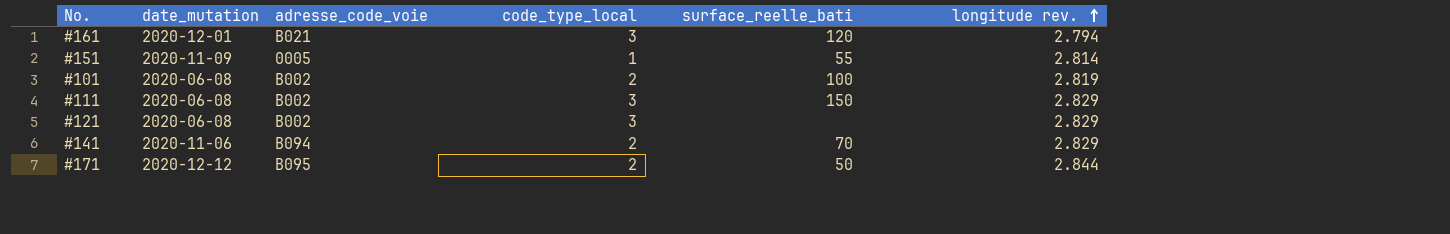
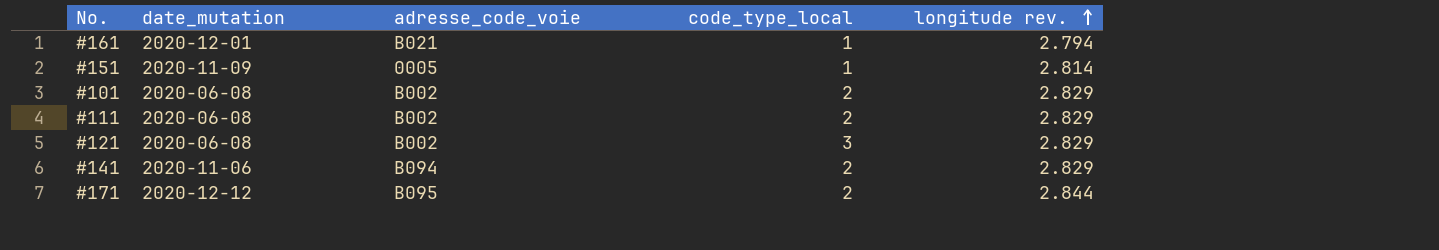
column surface_reelle_bati | position: 5 -> none
#161 | code_type_local: 3 -> 1
#101 | longitude rev.: 2.819 -> 2.829
#111 | code_type_local: 3 -> 2

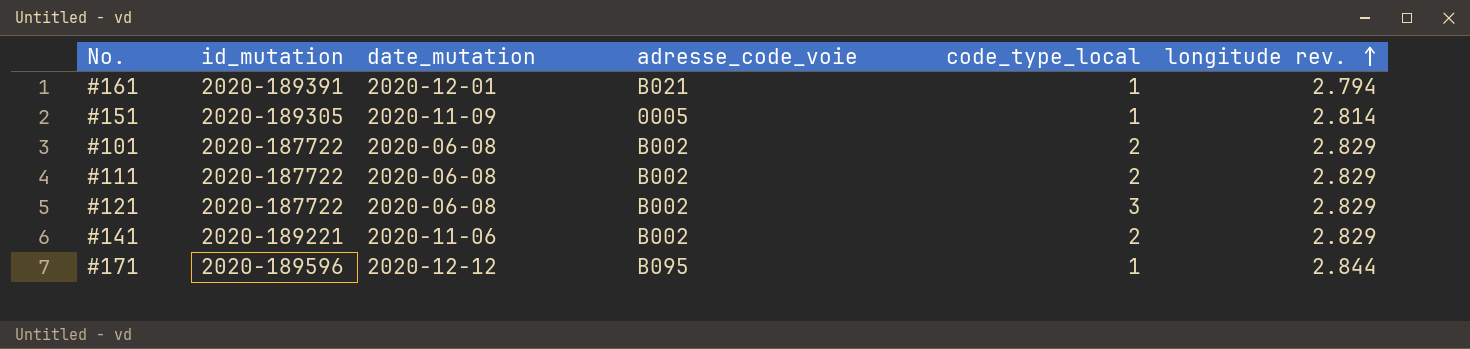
column id_mutation | position: none -> 2
#141 | adresse_code_voie: B094 -> B002
#171 | code_type_local: 2 -> 1

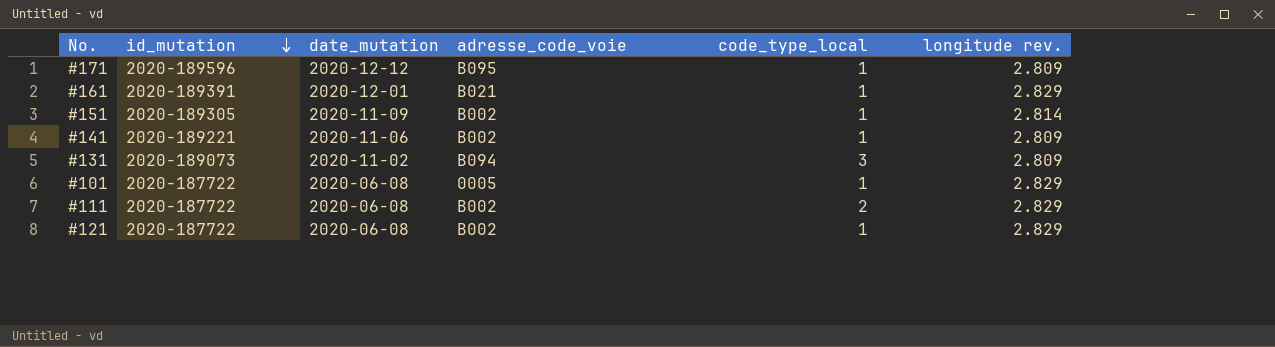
row order: longitude rev. ascending -> id_mutation descending
#171 | longitude rev.: 2.844 -> 2.809
#161 | longitude rev.: 2.794 -> 2.829
#151 | adresse_code_voie: 0005 -> B002
#141 | code_type_local: 2 -> 1
#141 | longitude rev.: 2.829 -> 2.809
row #131: none -> 2020-189073 | 2020-11-02 | B094 | 3 | 2.809
#101 | adresse_code_voie: B002 -> 0005
#101 | code_type_local: 2 -> 1
#121 | code_type_local: 3 -> 1

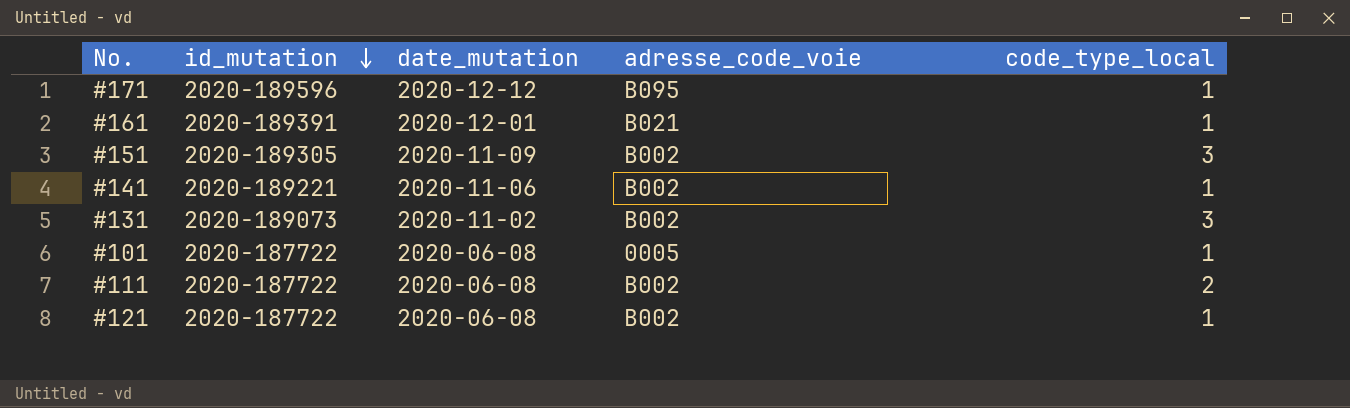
column longitude rev. | position: 6 -> none
#151 | code_type_local: 1 -> 3
#131 | adresse_code_voie: B094 -> B002

